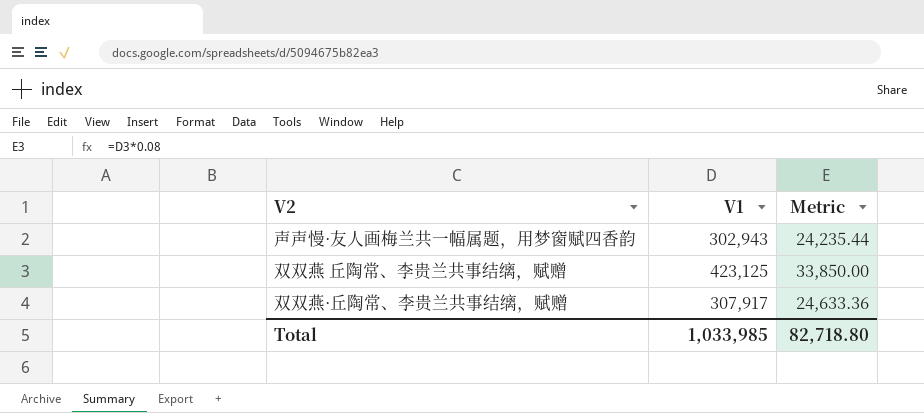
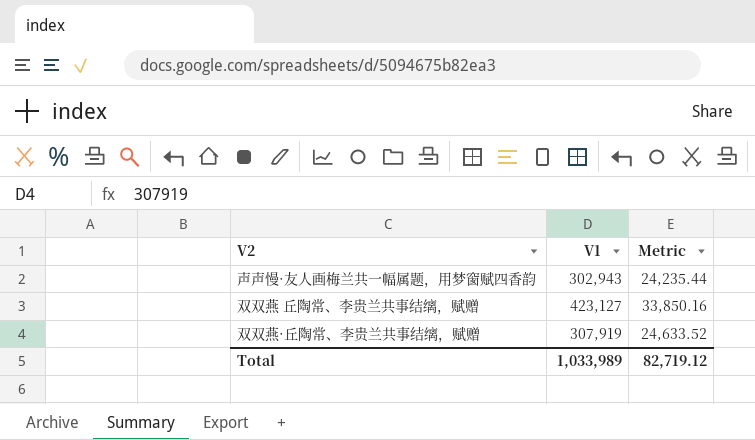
双双燕 丘陶常、李贵兰共事结缡，赋赠 | V1: 423,125 -> 423,127
双双燕 丘陶常、李贵兰共事结缡，赋赠 | Metric: 33,850.00 -> 33,850.16
双双燕·丘陶常、李贵兰共事结缡，赋赠 | V1: 307,917 -> 307,919
双双燕·丘陶常、李贵兰共事结缡，赋赠 | Metric: 24,633.36 -> 24,633.52
Total | V1: 1,033,985 -> 1,033,989
Total | Metric: 82,718.80 -> 82,719.12

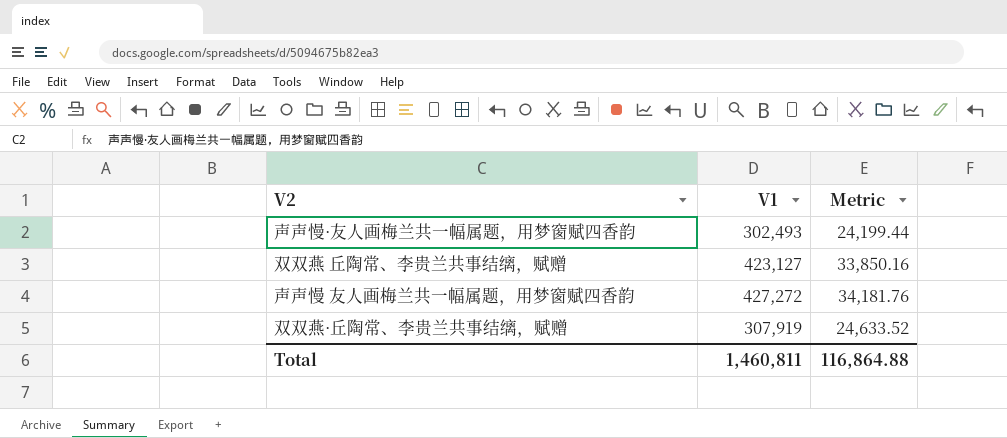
声声慢·友人画梅兰共一幅属题，用梦窗赋四香韵 | V1: 302,943 -> 302,493
声声慢·友人画梅兰共一幅属题，用梦窗赋四香韵 | Metric: 24,235.44 -> 24,199.44
row 声声慢 友人画梅兰共一幅属题，用梦窗赋四香韵: none -> 427,272 | 34,181.76
Total | V1: 1,033,989 -> 1,460,811
Total | Metric: 82,719.12 -> 116,864.88

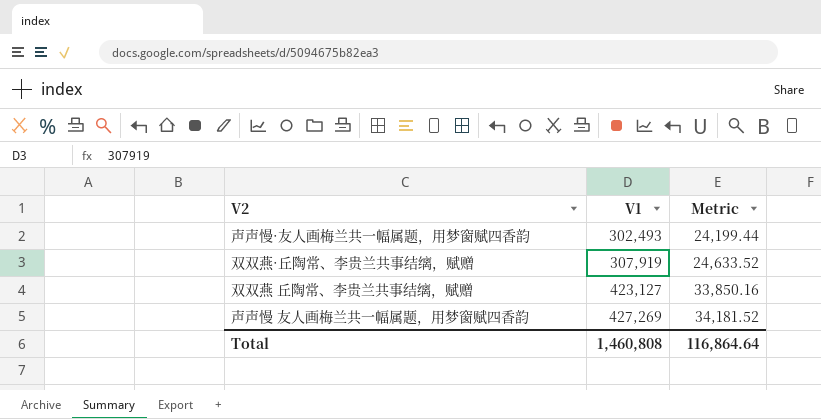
row order: none -> V1 ascending
声声慢 友人画梅兰共一幅属题，用梦窗赋四香韵 | V1: 427,272 -> 427,269
声声慢 友人画梅兰共一幅属题，用梦窗赋四香韵 | Metric: 34,181.76 -> 34,181.52
Total | V1: 1,460,811 -> 1,460,808
Total | Metric: 116,864.88 -> 116,864.64

